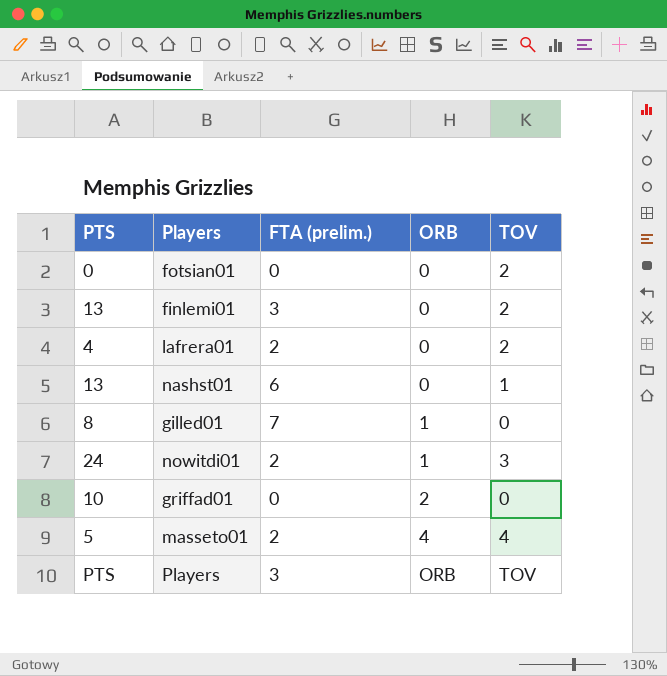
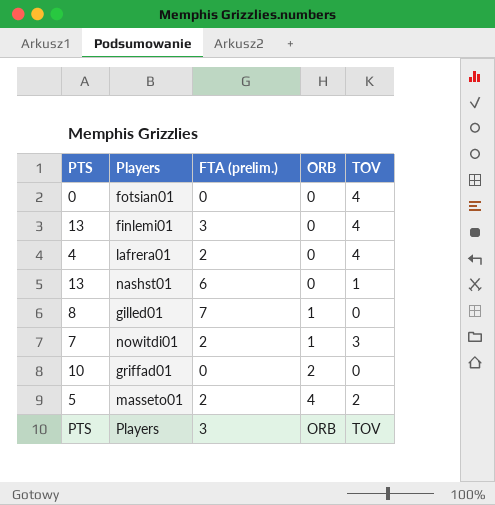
fotsian01 | TOV: 2 -> 4
finlemi01 | TOV: 2 -> 4
lafrera01 | TOV: 2 -> 4
nowitdi01 | PTS: 24 -> 7
masseto01 | TOV: 4 -> 2

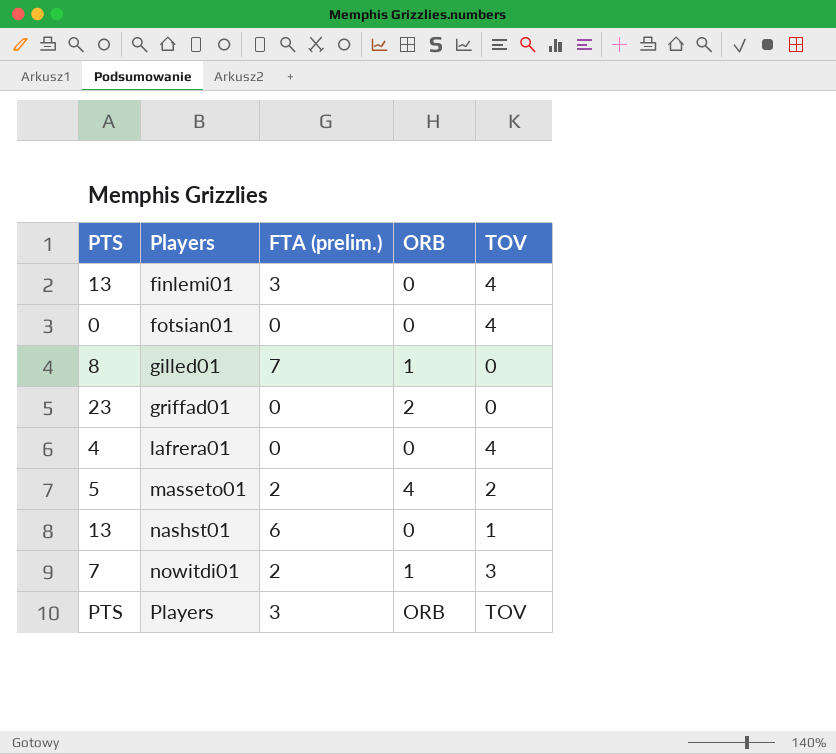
row order: ORB ascending -> Players ascending
griffad01 | PTS: 10 -> 23
lafrera01 | FTA (prelim.): 2 -> 0

